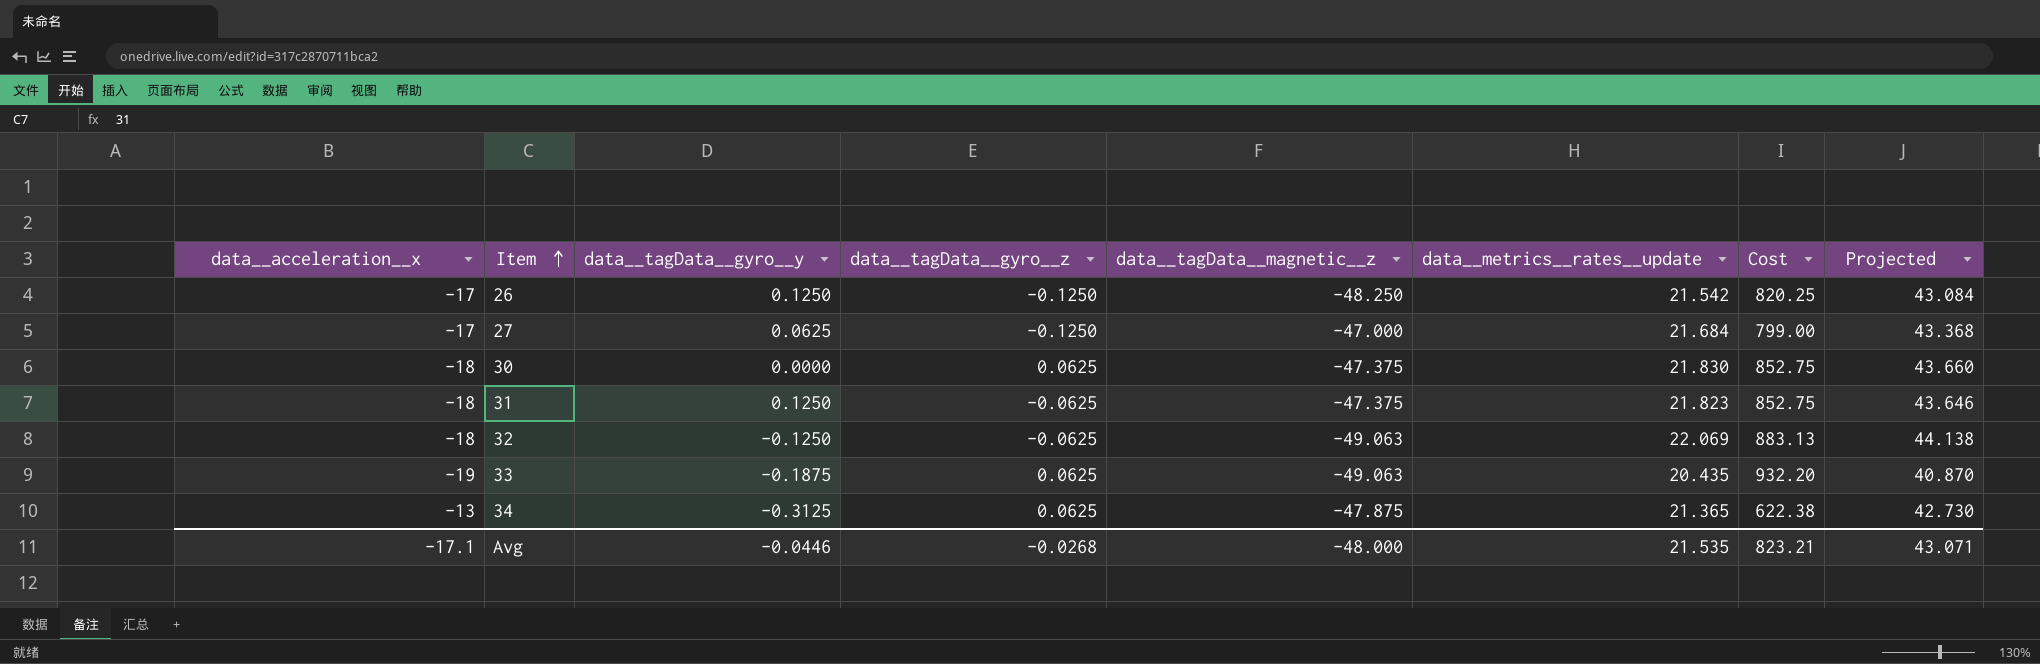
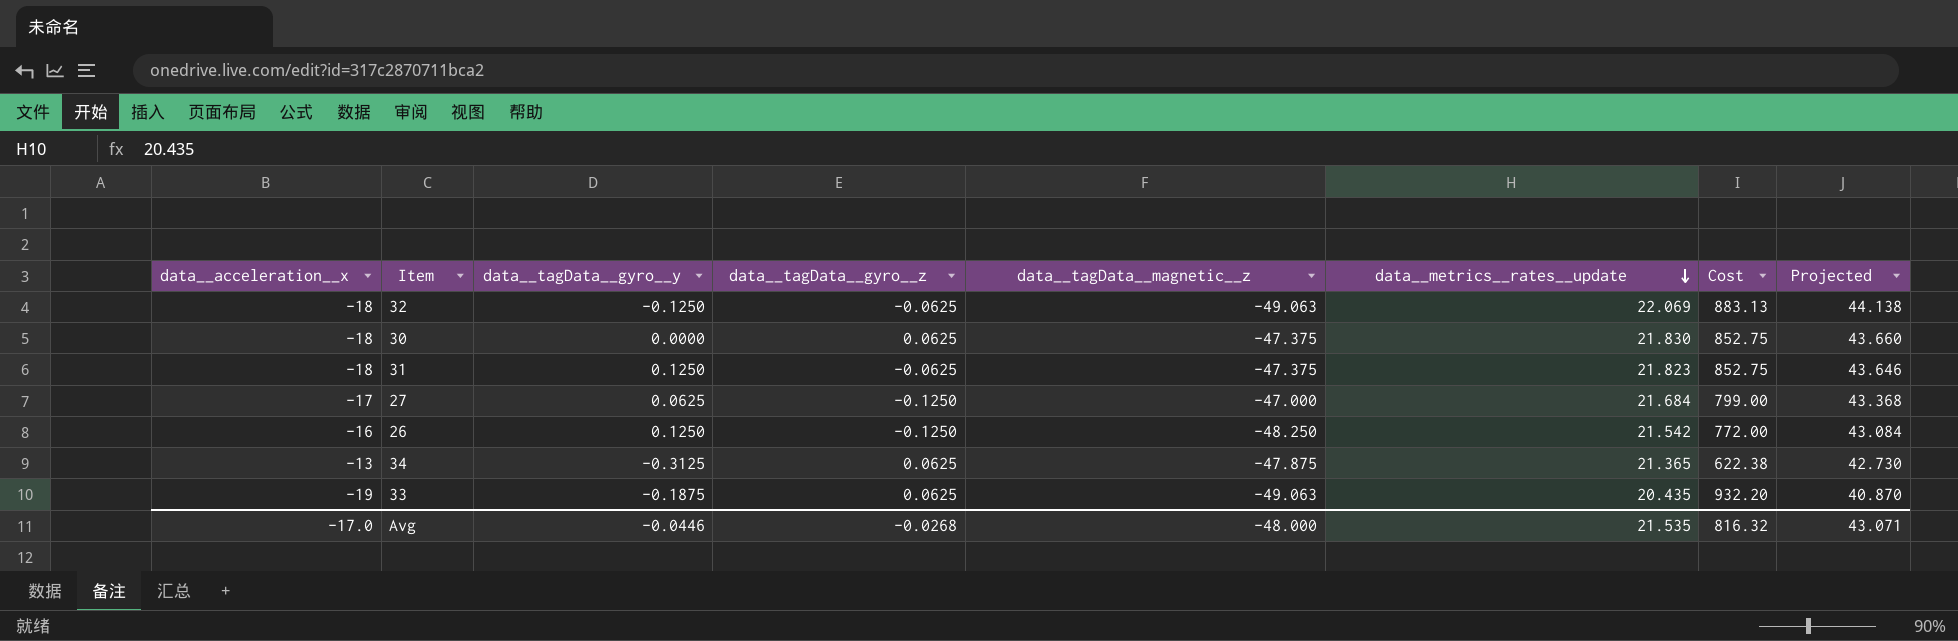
row order: Item ascending -> data__metrics__rates__update descending
26 | data__acceleration__x: -17 -> -16
26 | Cost: 820.25 -> 772.00
Avg | data__acceleration__x: -17.1 -> -17.0
Avg | Cost: 823.21 -> 816.32

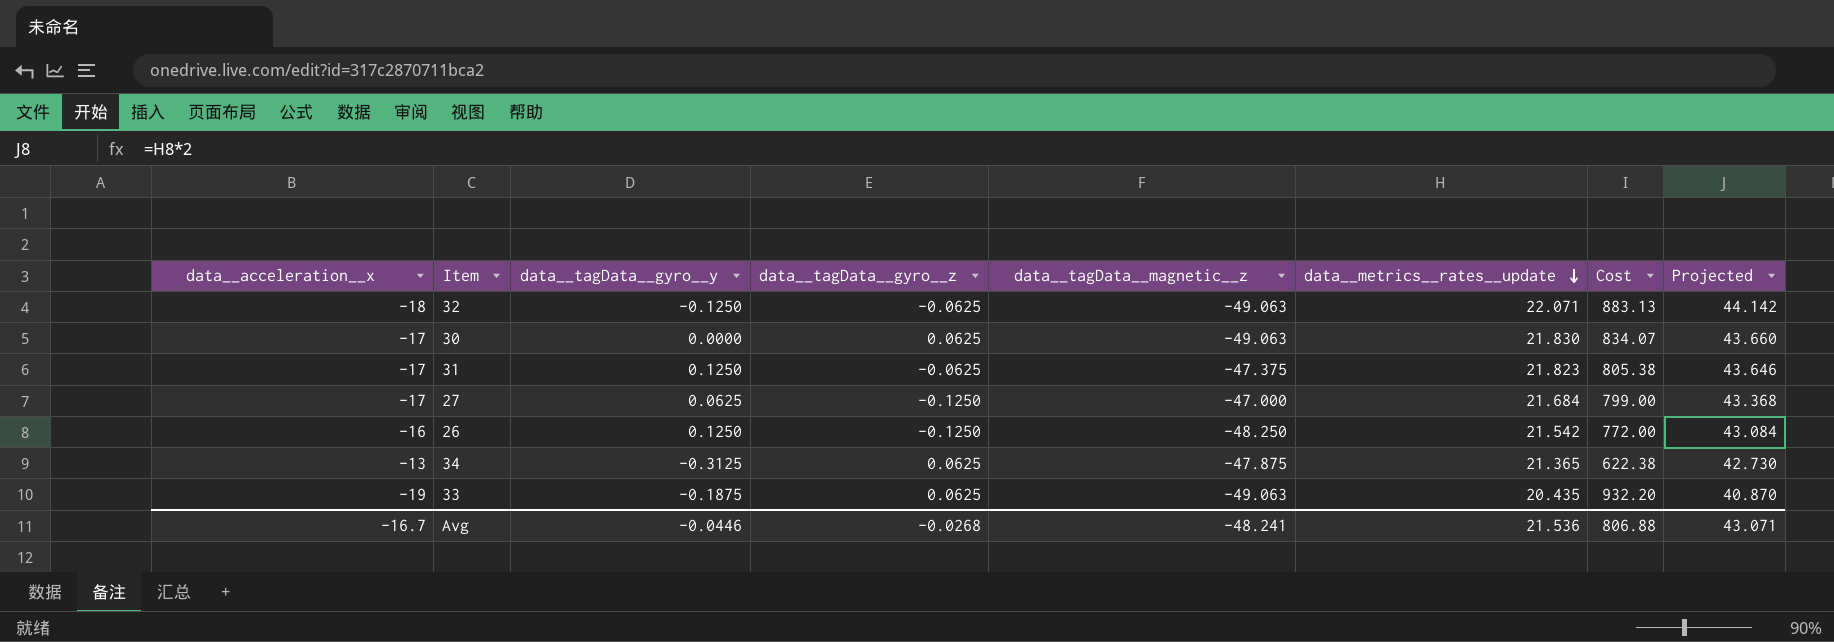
32 | data__metrics__rates__update: 22.069 -> 22.071
32 | Projected: 44.138 -> 44.142
30 | data__acceleration__x: -18 -> -17
30 | data__tagData__magnetic__z: -47.375 -> -49.063
30 | Cost: 852.75 -> 834.07
31 | data__acceleration__x: -18 -> -17
31 | Cost: 852.75 -> 805.38
Avg | data__acceleration__x: -17.0 -> -16.7
Avg | data__tagData__magnetic__z: -48.000 -> -48.241
Avg | data__metrics__rates__update: 21.535 -> 21.536
Avg | Cost: 816.32 -> 806.88

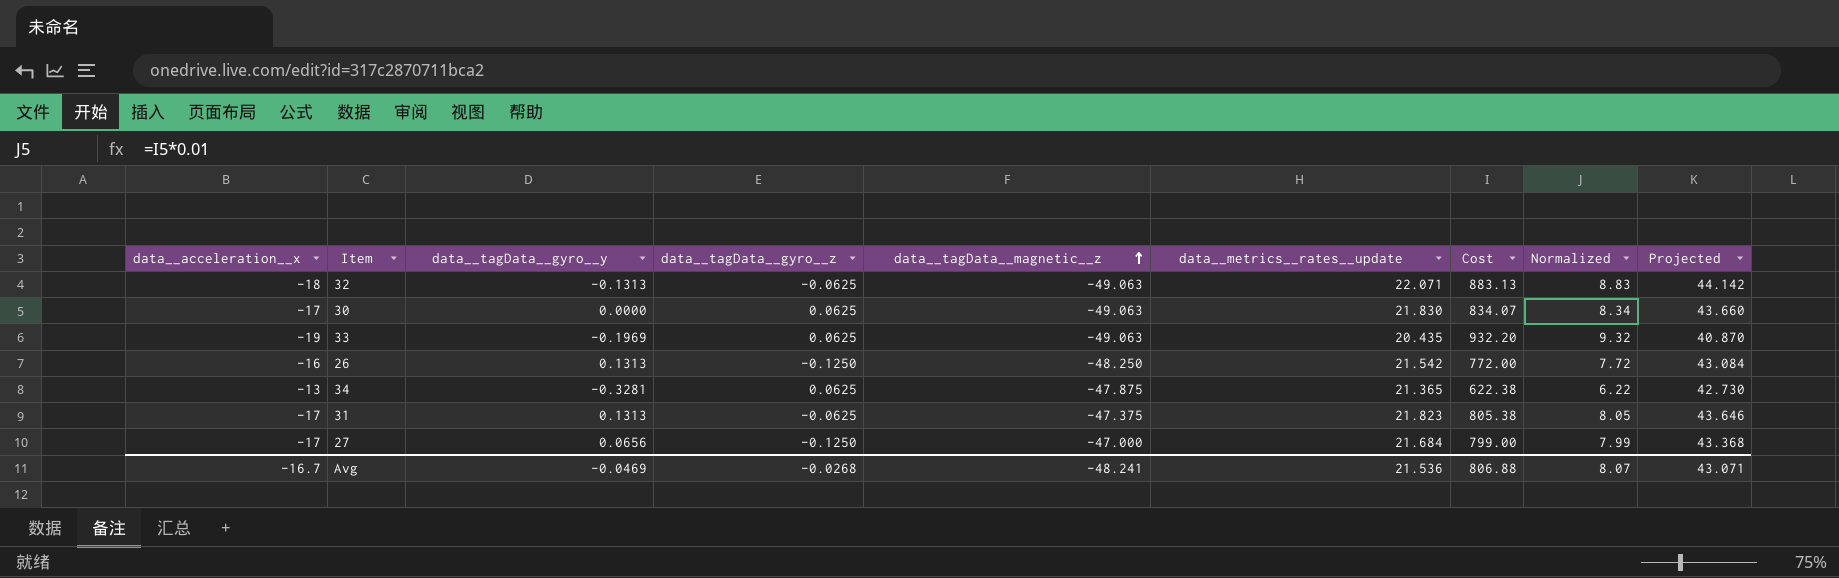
row order: data__metrics__rates__update descending -> data__tagData__magnetic__z ascending
column Normalized | formula: none -> [Cost] * 0.01
32 | data__tagData__gyro__y: -0.1250 -> -0.1313
33 | data__tagData__gyro__y: -0.1875 -> -0.1969
26 | data__tagData__gyro__y: 0.1250 -> 0.1313
34 | data__tagData__gyro__y: -0.3125 -> -0.3281
31 | data__tagData__gyro__y: 0.1250 -> 0.1313
27 | data__tagData__gyro__y: 0.0625 -> 0.0656
Avg | data__tagData__gyro__y: -0.0446 -> -0.0469

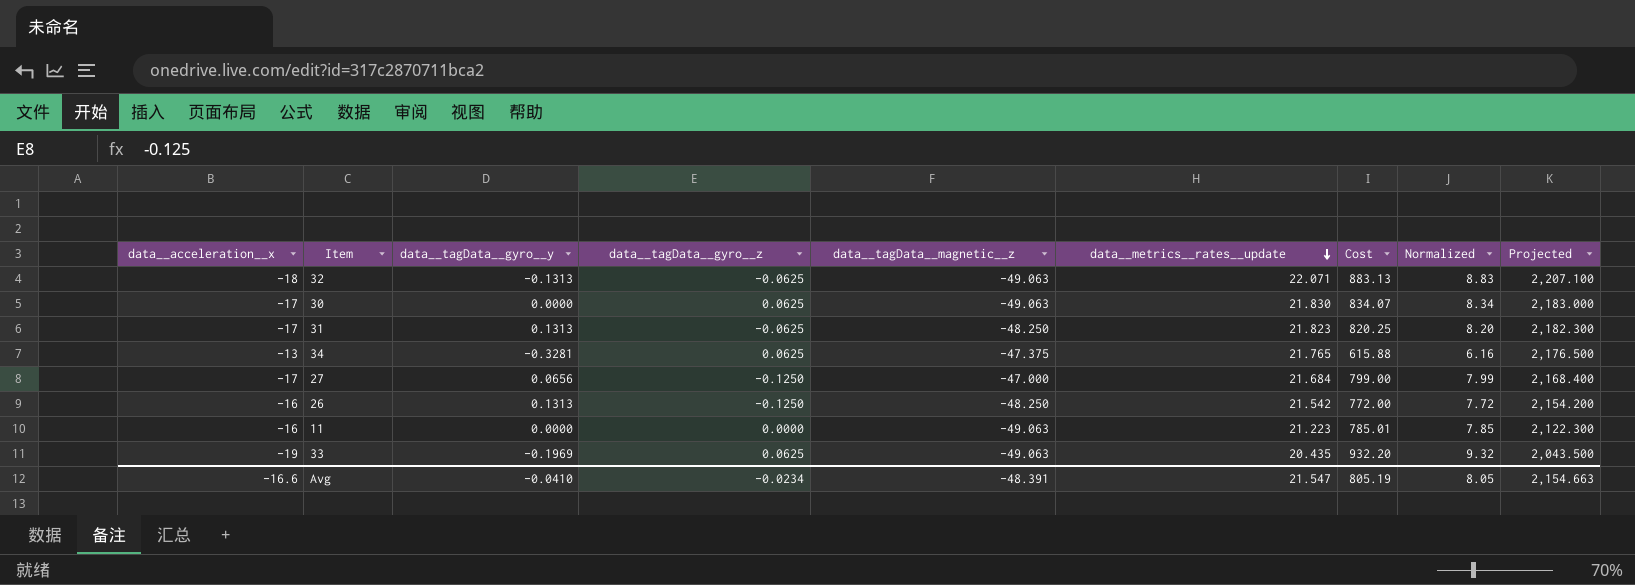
row order: data__tagData__magnetic__z ascending -> data__metrics__rates__update descending
column Projected | formula: [data__metrics__rates__update] * 2 -> [data__metrics__rates__update] * 100
31 | data__tagData__magnetic__z: -47.375 -> -48.250
31 | Cost: 805.38 -> 820.25
31 | Normalized: 8.05 -> 8.20
34 | data__tagData__magnetic__z: -47.875 -> -47.375
34 | data__metrics__rates__update: 21.365 -> 21.765
34 | Cost: 622.38 -> 615.88
34 | Normalized: 6.22 -> 6.16
row 11: none -> -16 | 0.0000 | 0.0000 | -49.063 | 21.223 | 785.01 | 7.85 | 2,122.300
Avg | data__acceleration__x: -16.7 -> -16.6
Avg | data__tagData__gyro__y: -0.0469 -> -0.0410
Avg | data__tagData__gyro__z: -0.0268 -> -0.0234
Avg | data__tagData__magnetic__z: -48.241 -> -48.391
Avg | data__metrics__rates__update: 21.536 -> 21.547
Avg | Cost: 806.88 -> 805.19
Avg | Normalized: 8.07 -> 8.05
Avg | Projected: 43.071 -> 2,154.663

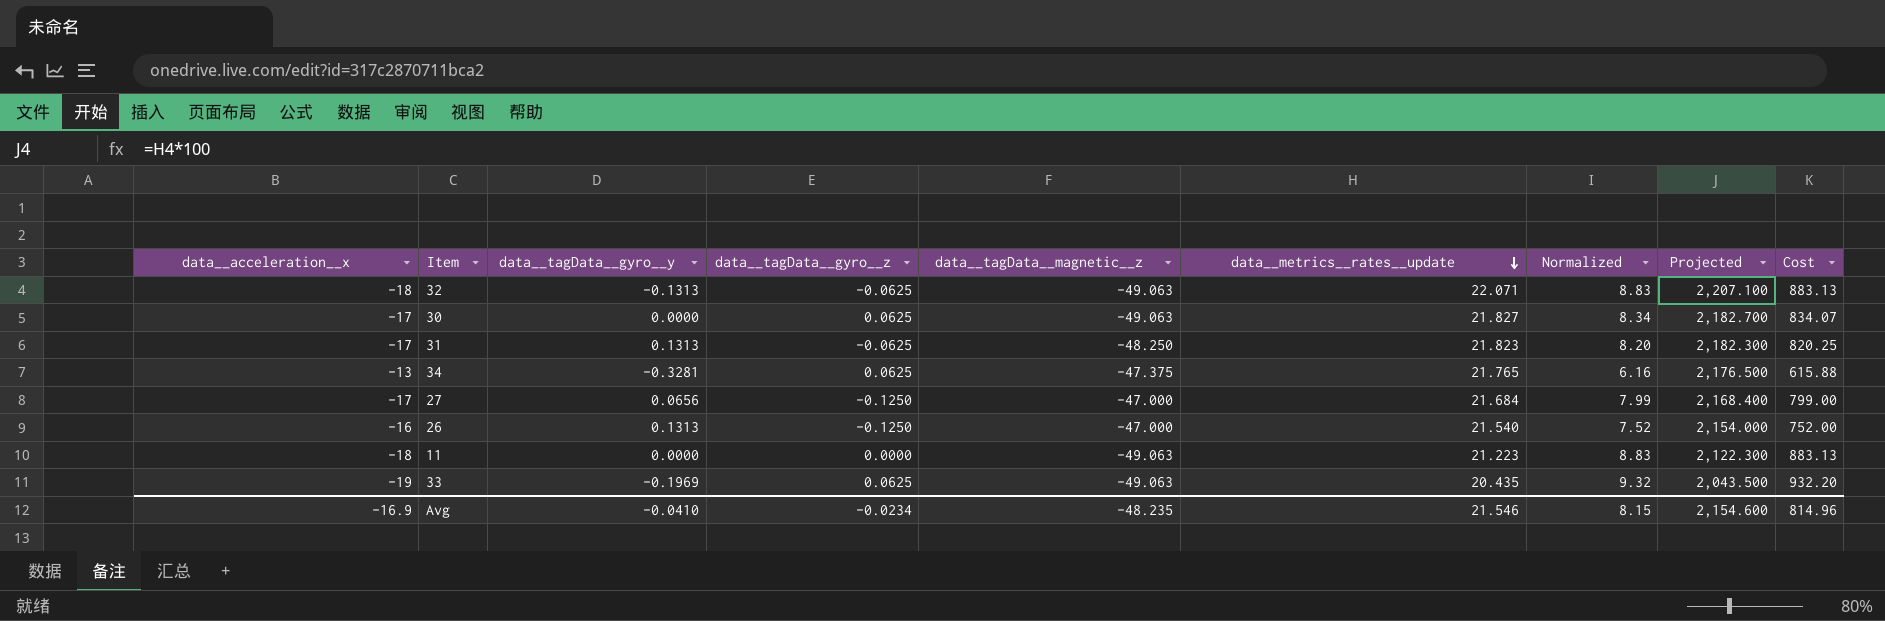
column Cost | position: 7 -> 9
30 | data__metrics__rates__update: 21.830 -> 21.827
30 | Projected: 2,183.000 -> 2,182.700
26 | data__tagData__magnetic__z: -48.250 -> -47.000
26 | data__metrics__rates__update: 21.542 -> 21.540
26 | Normalized: 7.72 -> 7.52
26 | Projected: 2,154.200 -> 2,154.000
26 | Cost: 772.00 -> 752.00
11 | data__acceleration__x: -16 -> -18
11 | Normalized: 7.85 -> 8.83
11 | Cost: 785.01 -> 883.13
Avg | data__acceleration__x: -16.6 -> -16.9
Avg | data__tagData__magnetic__z: -48.391 -> -48.235
Avg | data__metrics__rates__update: 21.547 -> 21.546
Avg | Normalized: 8.05 -> 8.15
Avg | Projected: 2,154.663 -> 2,154.600
Avg | Cost: 805.19 -> 814.96

